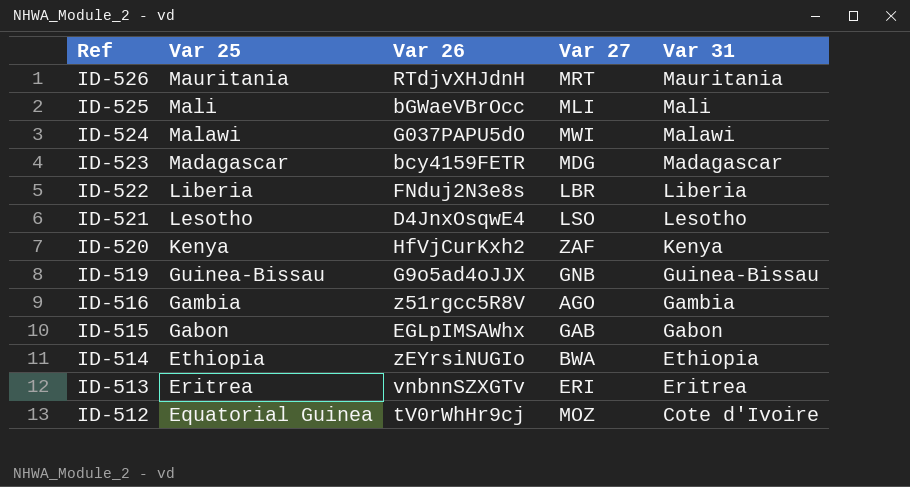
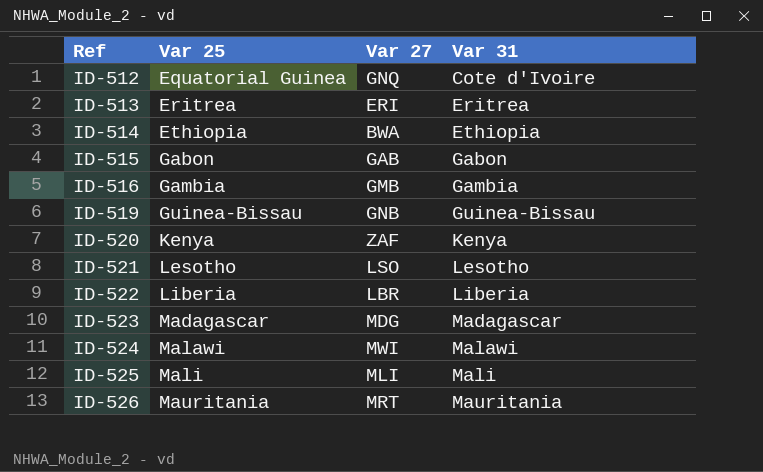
row order: Ref descending -> Ref ascending
column Var 26 | position: 3 -> none
ID-512 | Var 27: MOZ -> GNQ
ID-516 | Var 27: AGO -> GMB

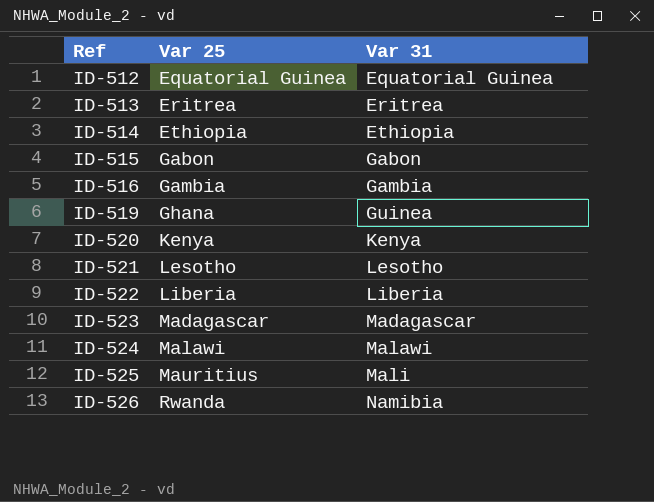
column Var 27 | position: 3 -> none
ID-512 | Var 31: Cote d'Ivoire -> Equatorial Guinea
ID-519 | Var 25: Guinea-Bissau -> Ghana
ID-519 | Var 31: Guinea-Bissau -> Guinea
ID-525 | Var 25: Mali -> Mauritius
ID-526 | Var 25: Mauritania -> Rwanda
ID-526 | Var 31: Mauritania -> Namibia

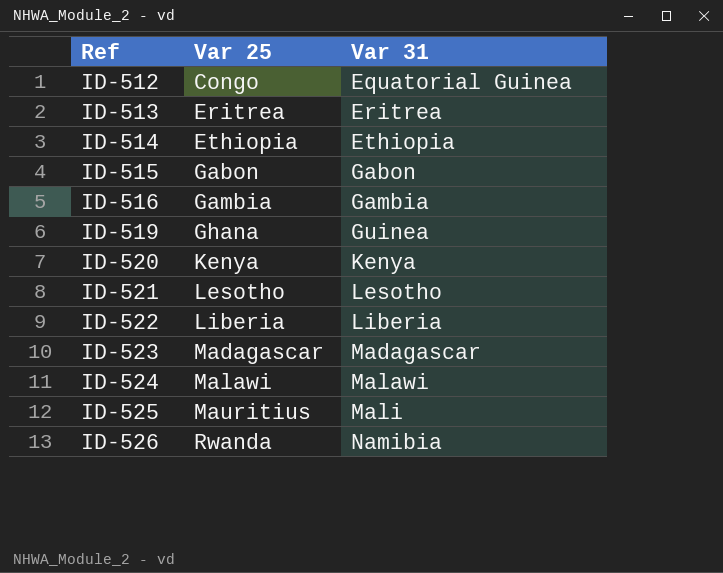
ID-512 | Var 25: Equatorial Guinea -> Congo

